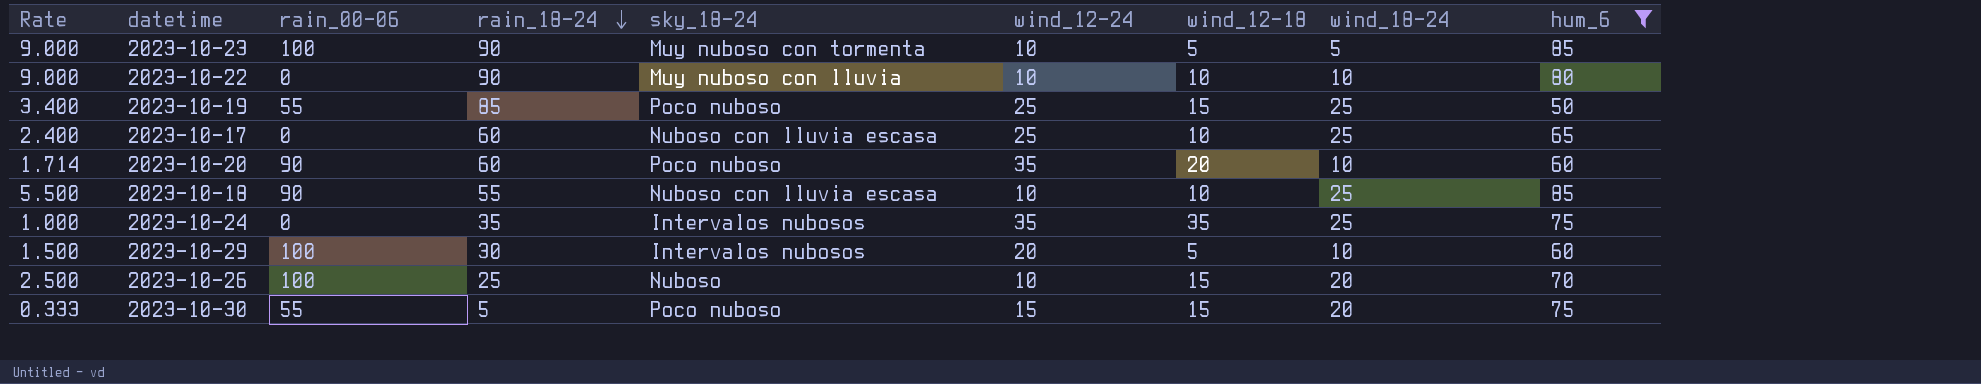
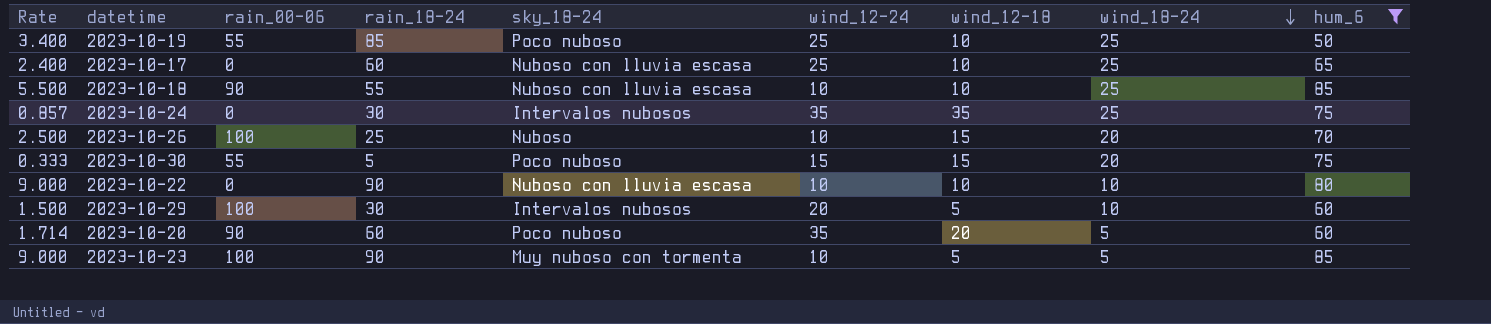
row order: rain_18-24 descending -> wind_18-24 descending
2023-10-19 | wind_12-18: 15 -> 10
2023-10-24 | Rate: 1.000 -> 0.857
2023-10-24 | rain_18-24: 35 -> 30
2023-10-22 | sky_18-24: Muy nuboso con lluvia -> Nuboso con lluvia escasa
2023-10-20 | wind_18-24: 10 -> 5

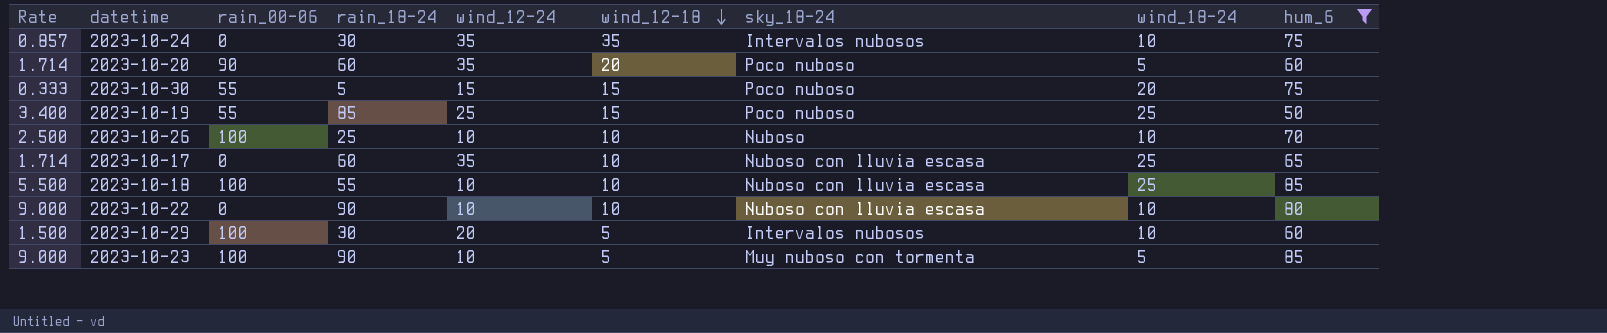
row order: wind_18-24 descending -> wind_12-18 descending
column sky_18-24 | position: 5 -> 7
2023-10-24 | wind_18-24: 25 -> 10
2023-10-19 | wind_12-18: 10 -> 15
2023-10-26 | wind_12-18: 15 -> 10
2023-10-26 | wind_18-24: 20 -> 10
2023-10-17 | Rate: 2.400 -> 1.714
2023-10-17 | wind_12-24: 25 -> 35
2023-10-18 | rain_00-06: 90 -> 100

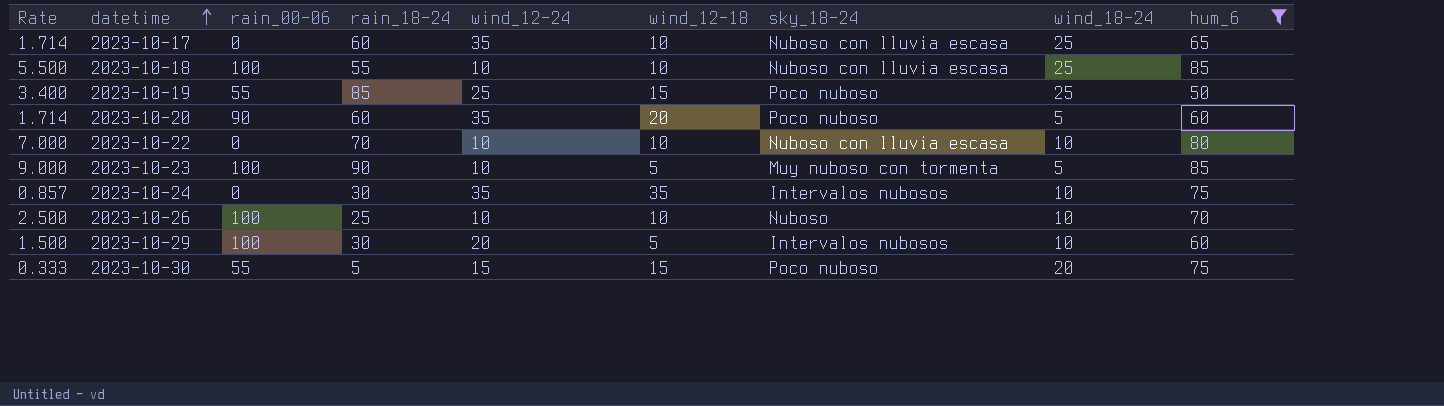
row order: wind_12-18 descending -> datetime ascending
2023-10-22 | Rate: 9.000 -> 7.000
2023-10-22 | rain_18-24: 90 -> 70

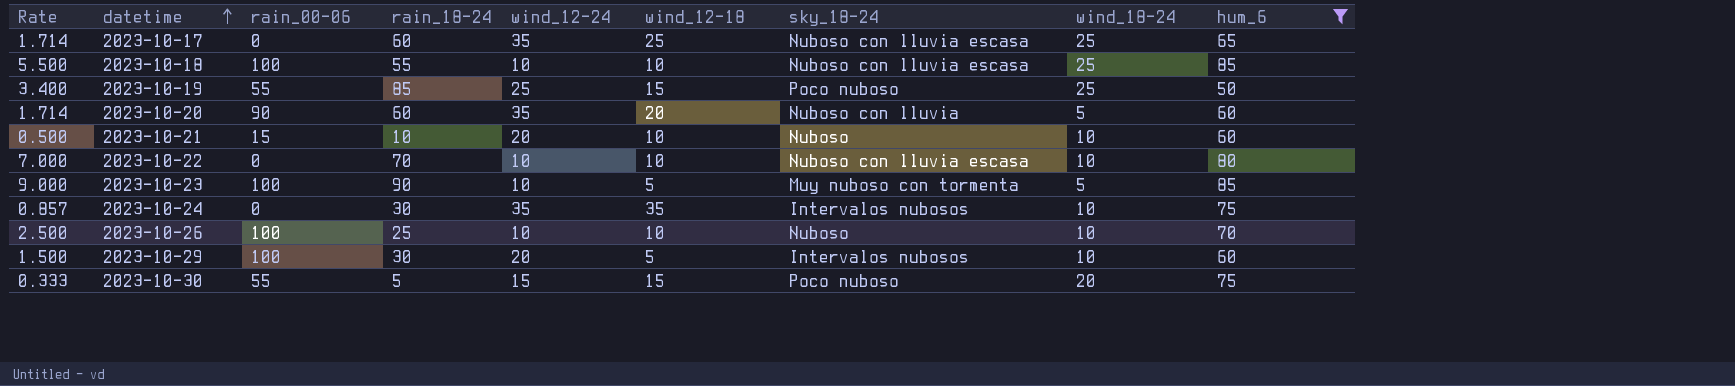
2023-10-17 | wind_12-18: 10 -> 25
2023-10-20 | sky_18-24: Poco nuboso -> Nuboso con lluvia
row 2023-10-21: none -> 0.500 | 15 | 10 | 20 | 10 | Nuboso | 10 | 60

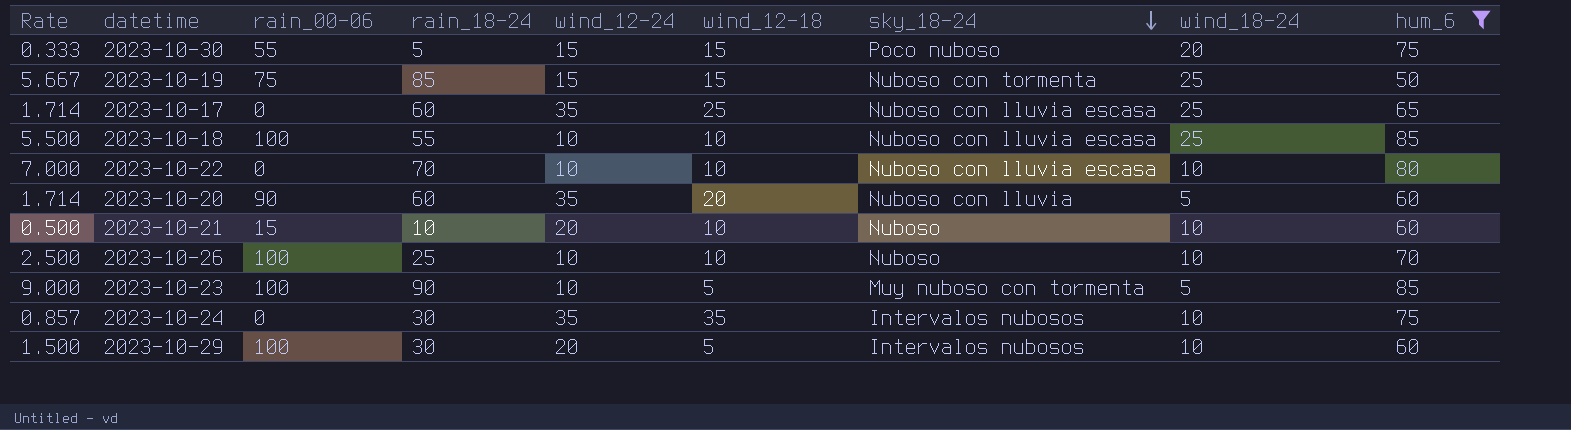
row order: datetime ascending -> sky_18-24 descending
2023-10-19 | Rate: 3.400 -> 5.667
2023-10-19 | rain_00-06: 55 -> 75
2023-10-19 | wind_12-24: 25 -> 15
2023-10-19 | sky_18-24: Poco nuboso -> Nuboso con tormenta

